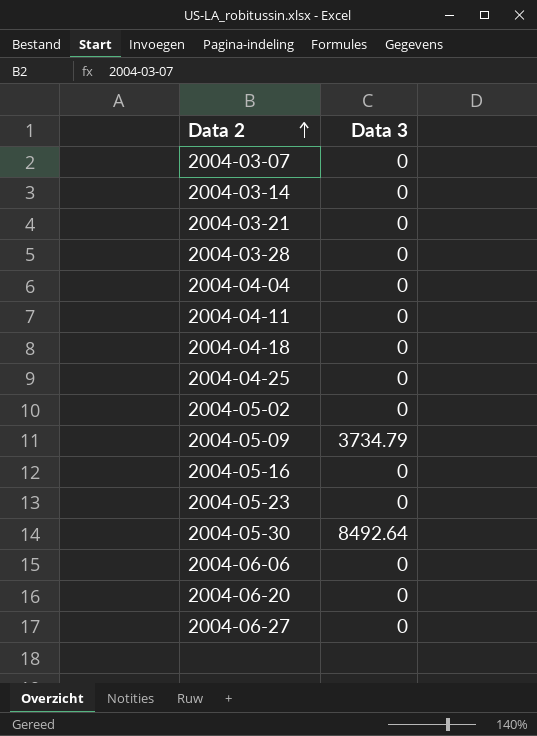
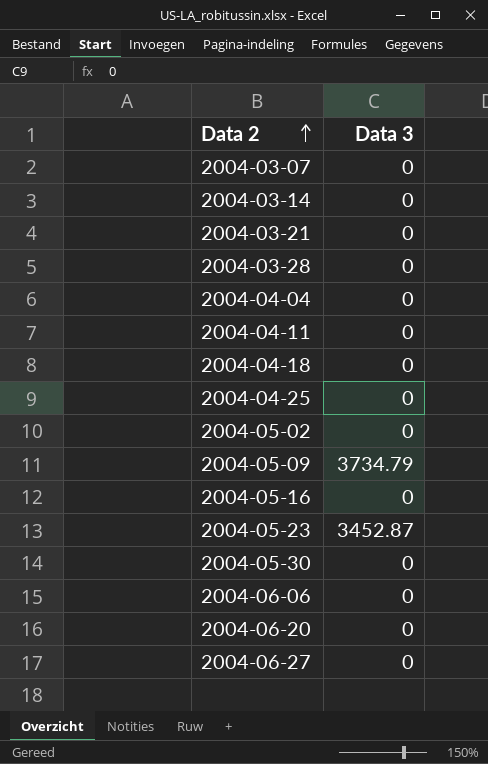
2004-05-23 | Data 3: 0 -> 3452.87
2004-05-30 | Data 3: 8492.64 -> 0

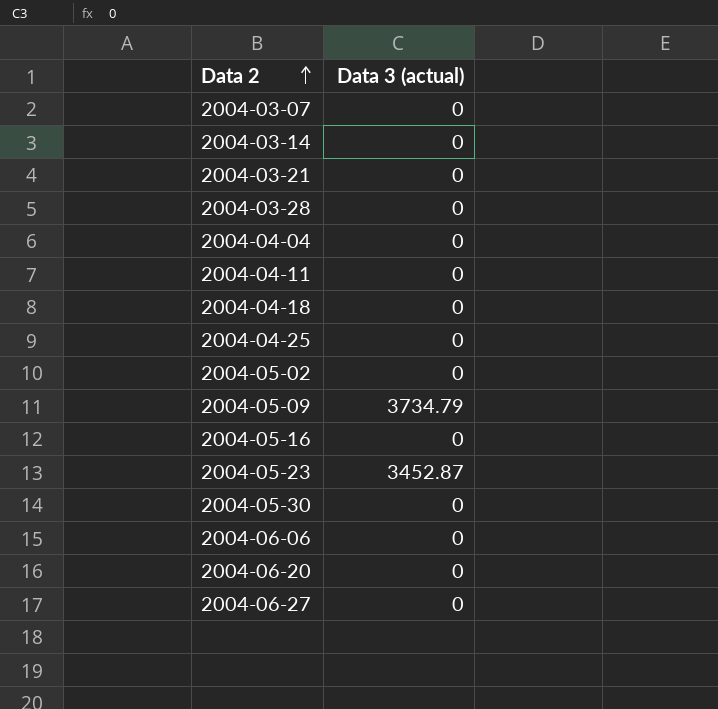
column name: Data 3 -> Data 3 (actual)

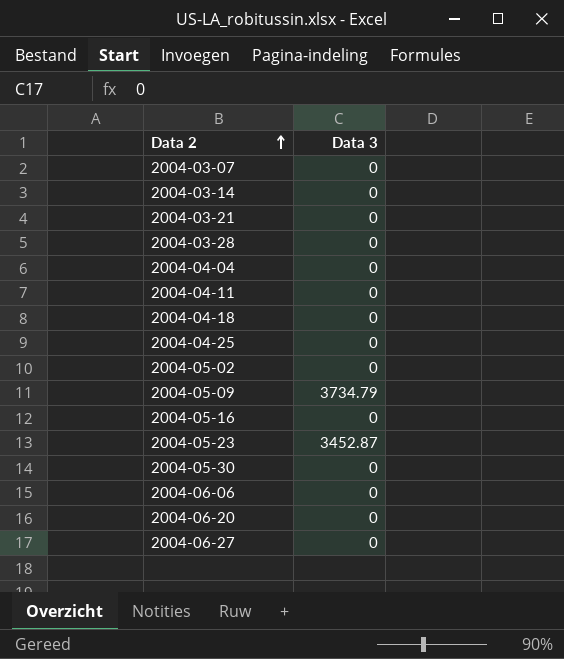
column name: Data 3 (actual) -> Data 3

